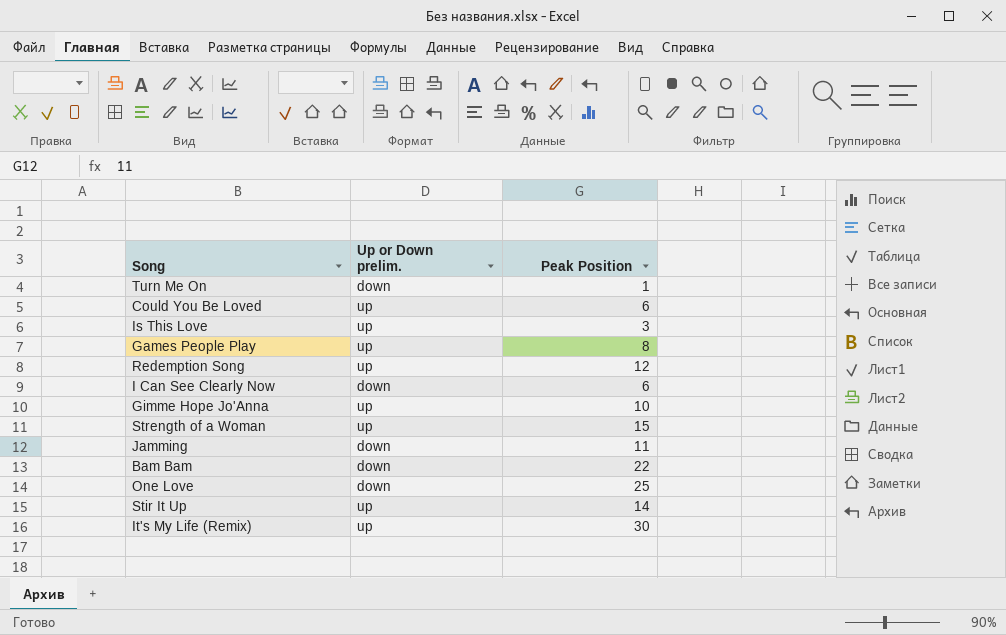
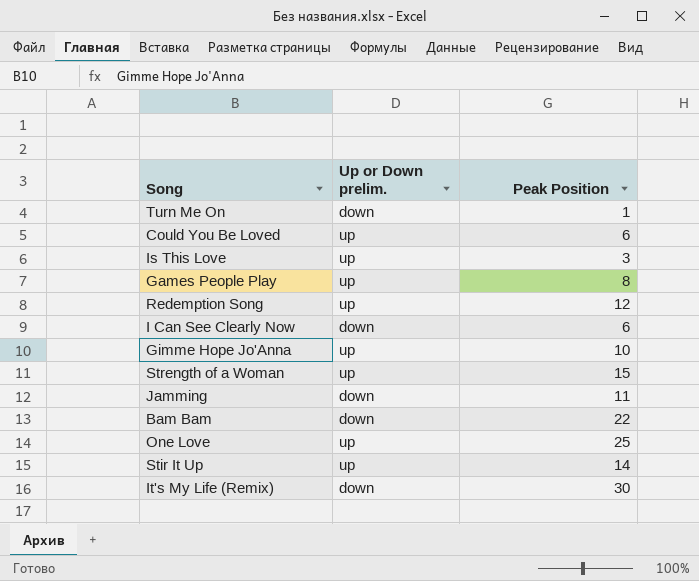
One Love | Up or Down prelim.: down -> up
It's My Life (Remix) | Up or Down prelim.: up -> down

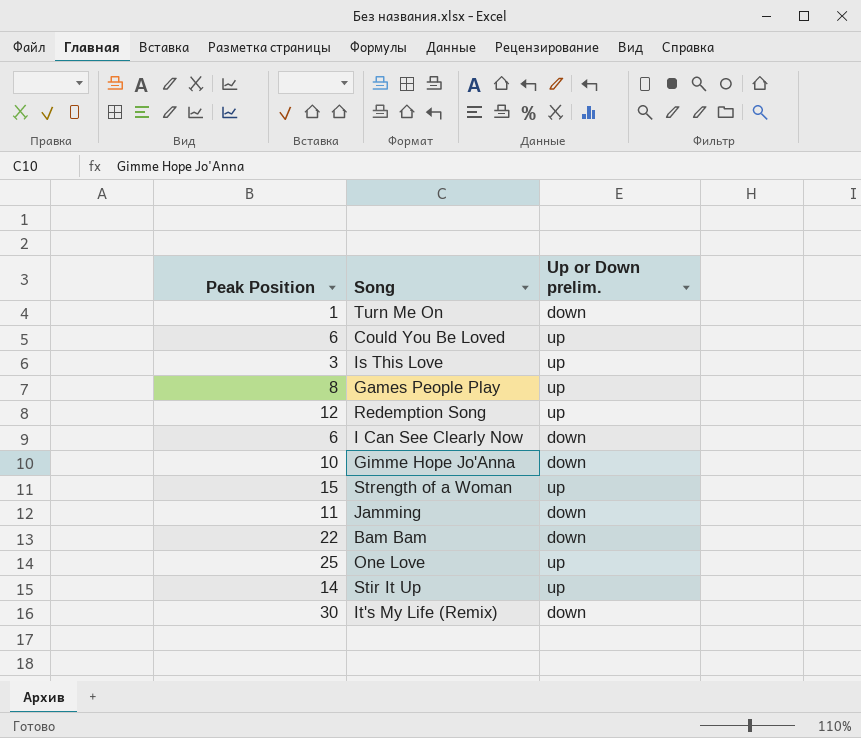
column Peak Position | position: 3 -> 1
Gimme Hope Jo'Anna | Up or Down prelim.: up -> down

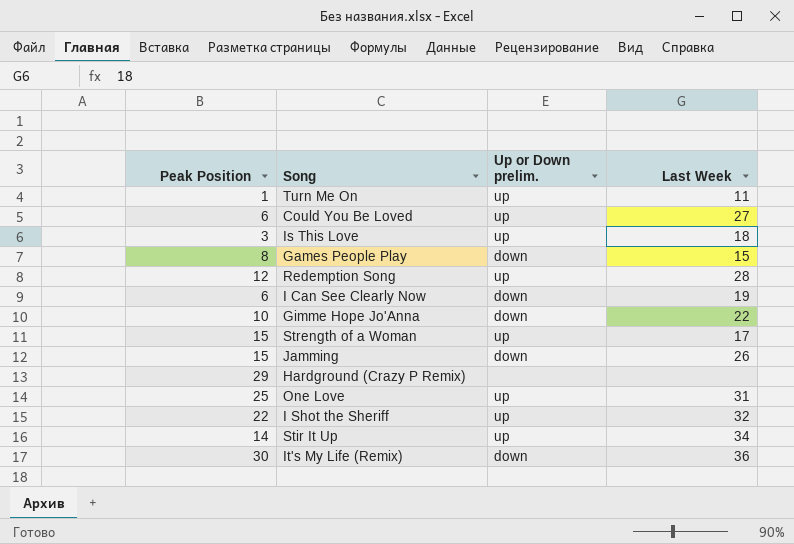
column Last Week | position: none -> 4
row Bam Bam: 22 | down -> none
Turn Me On | Up or Down prelim.: down -> up
Games People Play | Up or Down prelim.: up -> down
Jamming | Peak Position: 11 -> 15
row Hardground (Crazy P Remix): none -> 29 | none | none
row I Shot the Sheriff: none -> 22 | up | 32

